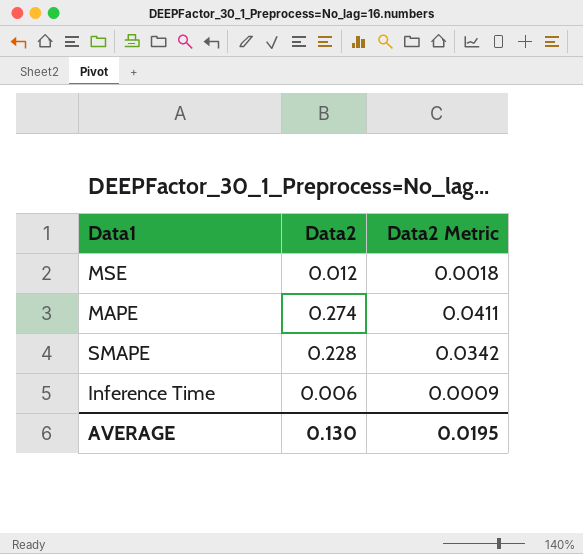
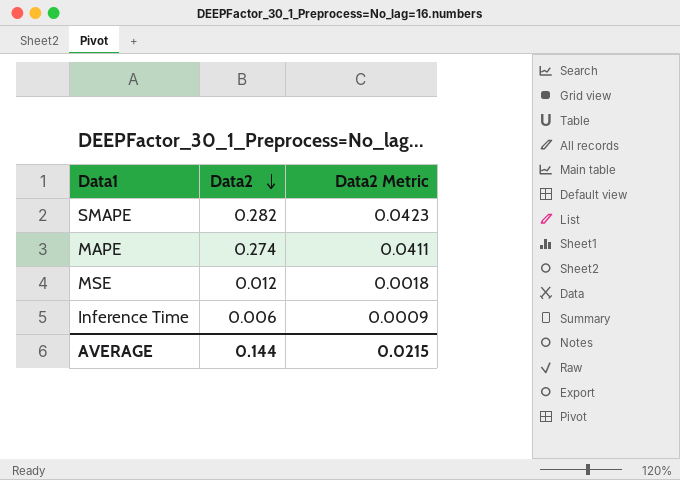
row order: none -> Data2 descending
SMAPE | Data2: 0.228 -> 0.282
SMAPE | Data2 Metric: 0.0342 -> 0.0423
AVERAGE | Data2: 0.130 -> 0.144
AVERAGE | Data2 Metric: 0.0195 -> 0.0215

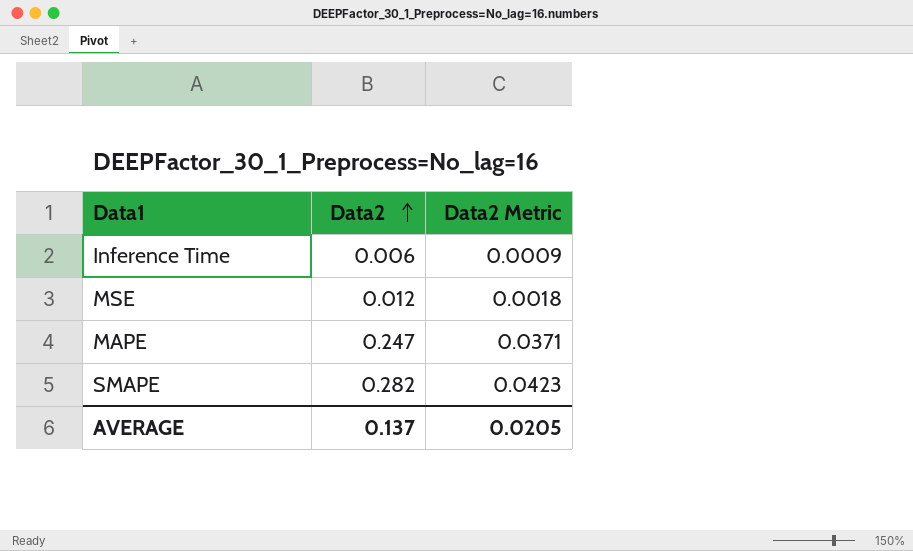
row order: Data2 descending -> Data2 ascending
MAPE | Data2: 0.274 -> 0.247
MAPE | Data2 Metric: 0.0411 -> 0.0371
AVERAGE | Data2: 0.144 -> 0.137
AVERAGE | Data2 Metric: 0.0215 -> 0.0205

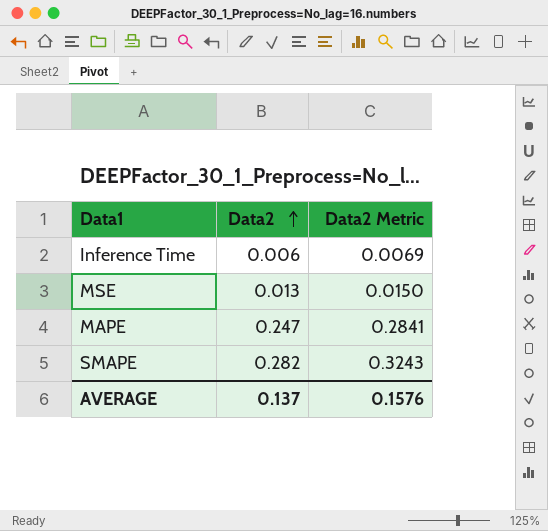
column Data2 Metric | formula: [Data2] * 0.15 -> [Data2] * 1.15
MSE | Data2: 0.012 -> 0.013
AVERAGE | Data2 Metric: 0.0205 -> 0.1576

